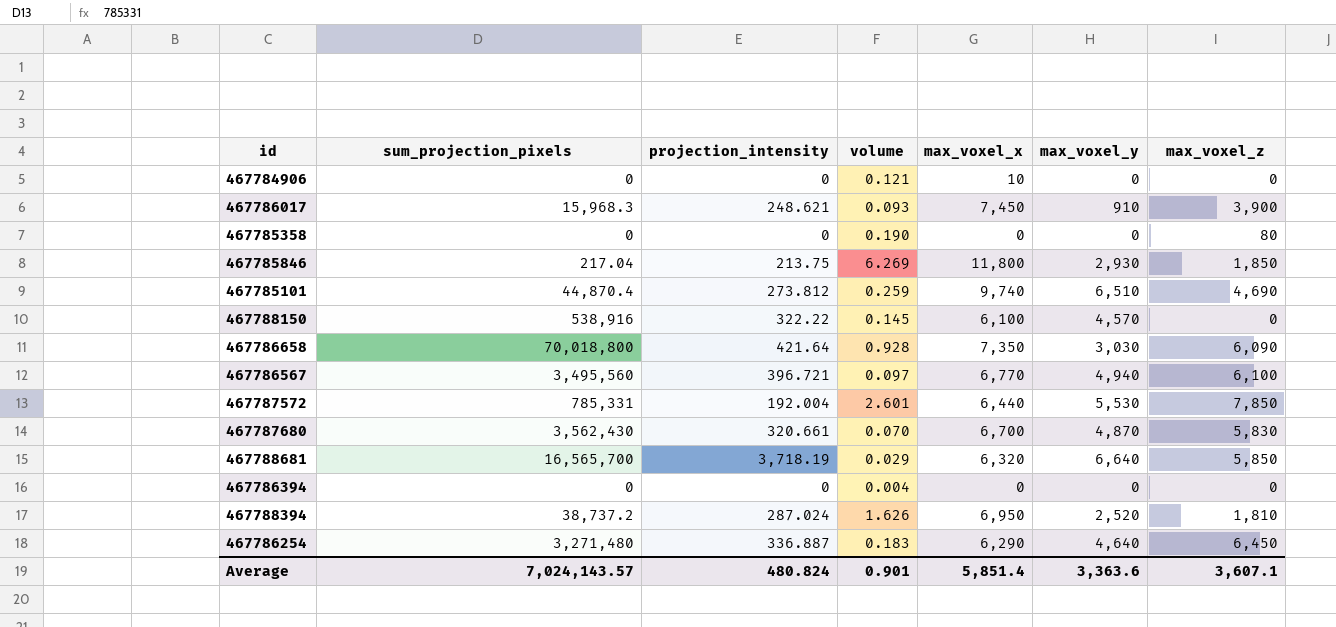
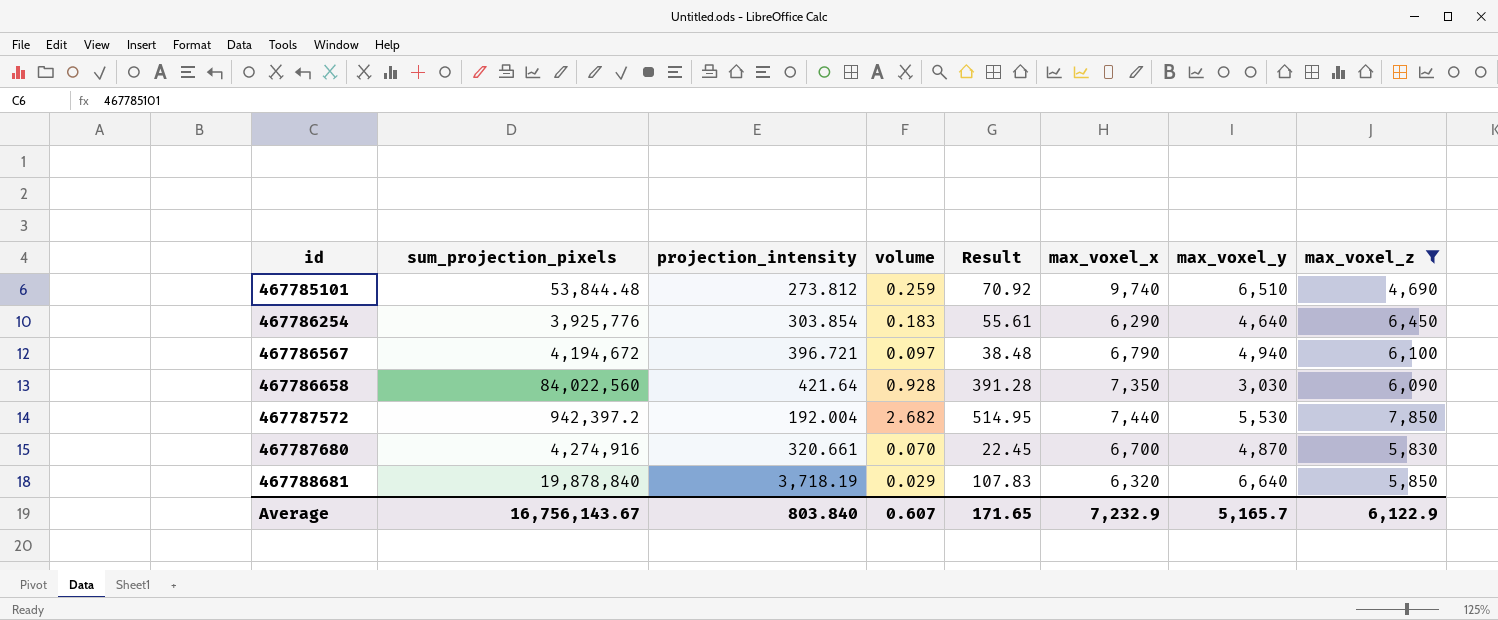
filter: none -> max_voxel_z >= 4,690
row order: none -> id ascending
column Result | formula: none -> [projection_intensity] * [volume]
467785101 | sum_projection_pixels: 44,870.4 -> 53,844.48
467786254 | sum_projection_pixels: 3,271,480 -> 3,925,776
467786254 | projection_intensity: 336.887 -> 303.854
467786567 | sum_projection_pixels: 3,495,560 -> 4,194,672
467786567 | max_voxel_x: 6,770 -> 6,790
467786658 | sum_projection_pixels: 70,018,800 -> 84,022,560
467787572 | sum_projection_pixels: 785,331 -> 942,397.2
467787572 | volume: 2.601 -> 2.682
467787572 | max_voxel_x: 6,440 -> 7,440
467787680 | sum_projection_pixels: 3,562,430 -> 4,274,916
467788681 | sum_projection_pixels: 16,565,700 -> 19,878,840
Average | sum_projection_pixels: 7,024,143.57 -> 16,756,143.67
Average | projection_intensity: 480.824 -> 803.840
Average | volume: 0.901 -> 0.607
Average | max_voxel_x: 5,851.4 -> 7,232.9
Average | max_voxel_y: 3,363.6 -> 5,165.7
Average | max_voxel_z: 3,607.1 -> 6,122.9

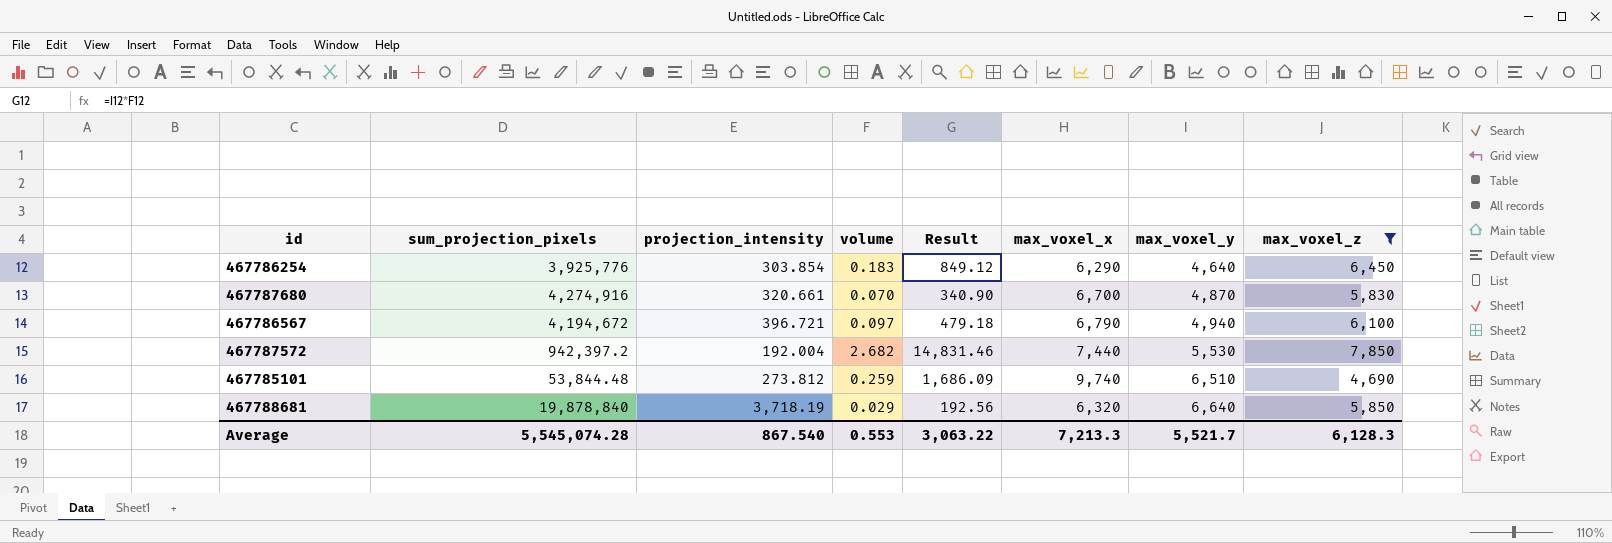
row order: id ascending -> max_voxel_y ascending
column Result | formula: [projection_intensity] * [volume] -> [volume] * [max_voxel_y]
row 467786658: 84,022,560 | 421.64 | 0.928 | 391.28 | 7,350 | 3,030 | 6,090 -> none
Average | sum_projection_pixels: 16,756,143.67 -> 5,545,074.28
Average | projection_intensity: 803.840 -> 867.540
Average | volume: 0.607 -> 0.553
Average | Result: 171.65 -> 3,063.22
Average | max_voxel_x: 7,232.9 -> 7,213.3
Average | max_voxel_y: 5,165.7 -> 5,521.7
Average | max_voxel_z: 6,122.9 -> 6,128.3

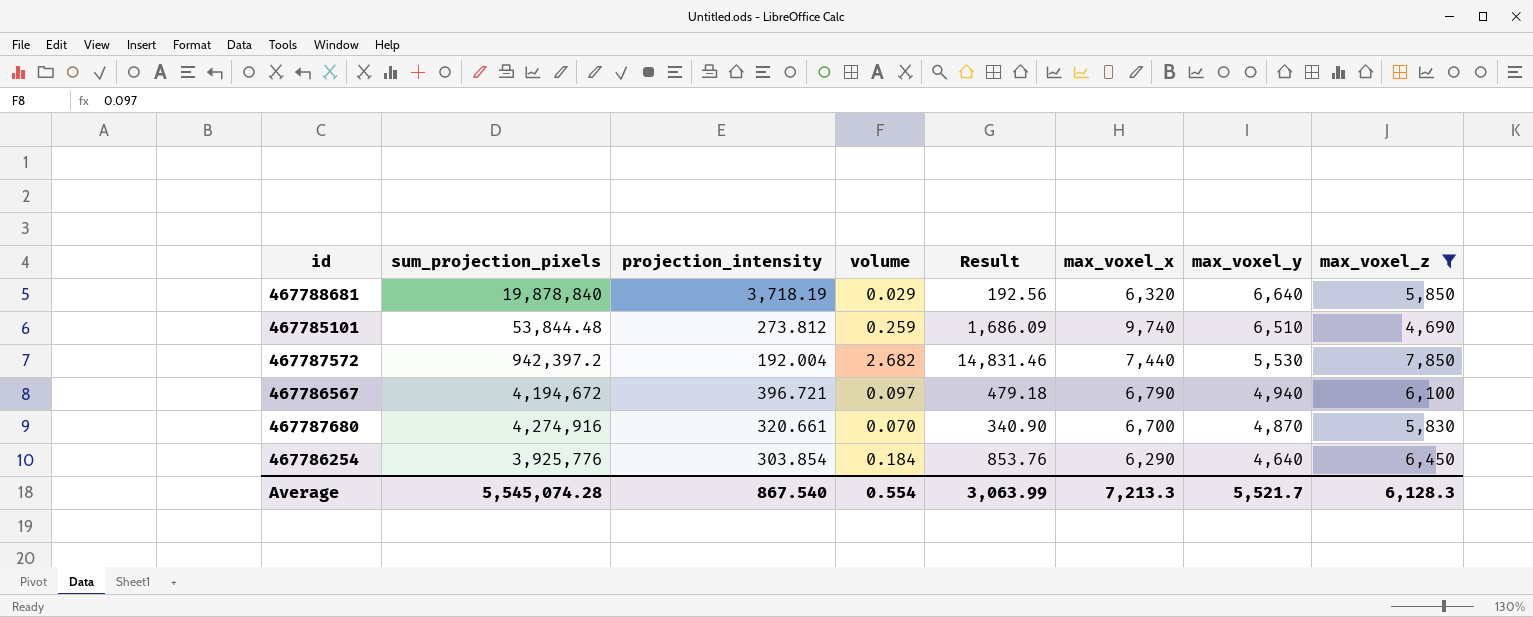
row order: max_voxel_y ascending -> max_voxel_y descending
467786254 | volume: 0.183 -> 0.184
467786254 | Result: 849.12 -> 853.76
Average | volume: 0.553 -> 0.554
Average | Result: 3,063.22 -> 3,063.99

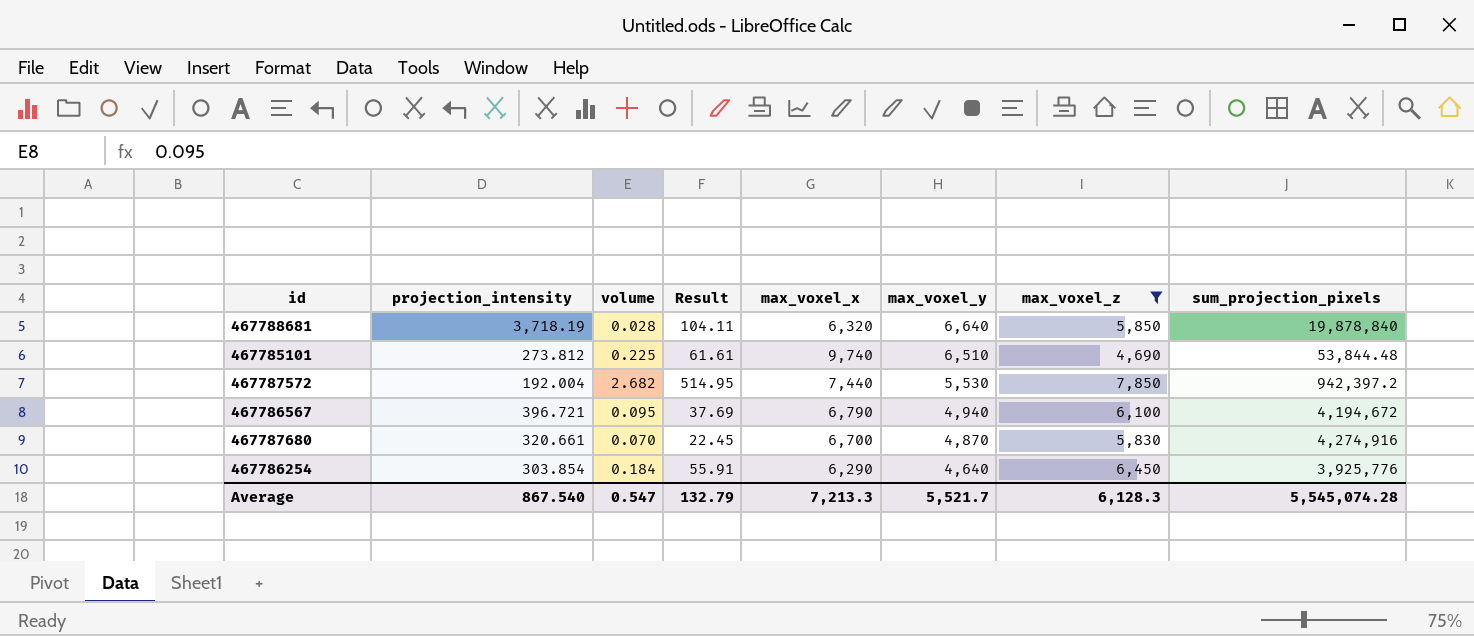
column Result | formula: [volume] * [max_voxel_y] -> [projection_intensity] * [volume]
column sum_projection_pixels | position: 2 -> 8
467788681 | volume: 0.029 -> 0.028
467785101 | volume: 0.259 -> 0.225
467786567 | volume: 0.097 -> 0.095
Average | volume: 0.554 -> 0.547
Average | Result: 3,063.99 -> 132.79

